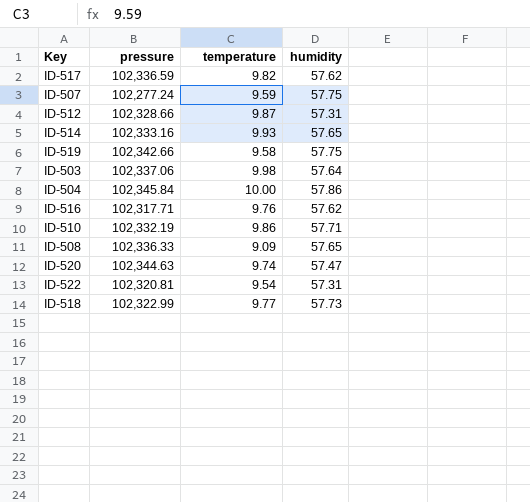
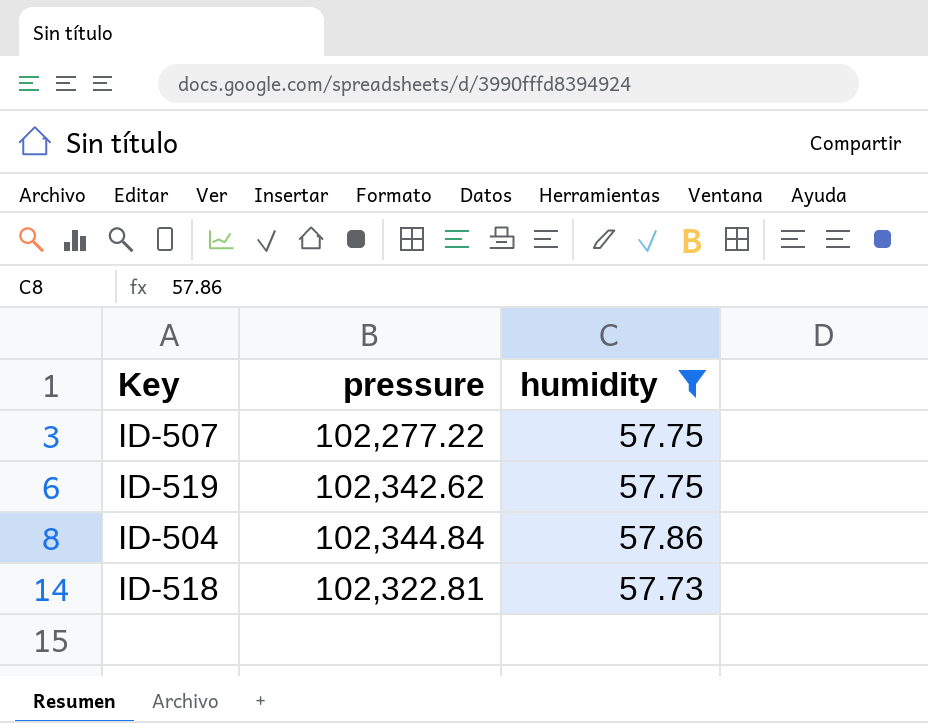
filter: none -> humidity >= 57.73
column temperature | position: 3 -> none
ID-507 | pressure: 102,277.24 -> 102,277.22
ID-519 | pressure: 102,342.66 -> 102,342.62
ID-504 | pressure: 102,345.84 -> 102,344.84
ID-518 | pressure: 102,322.99 -> 102,322.81

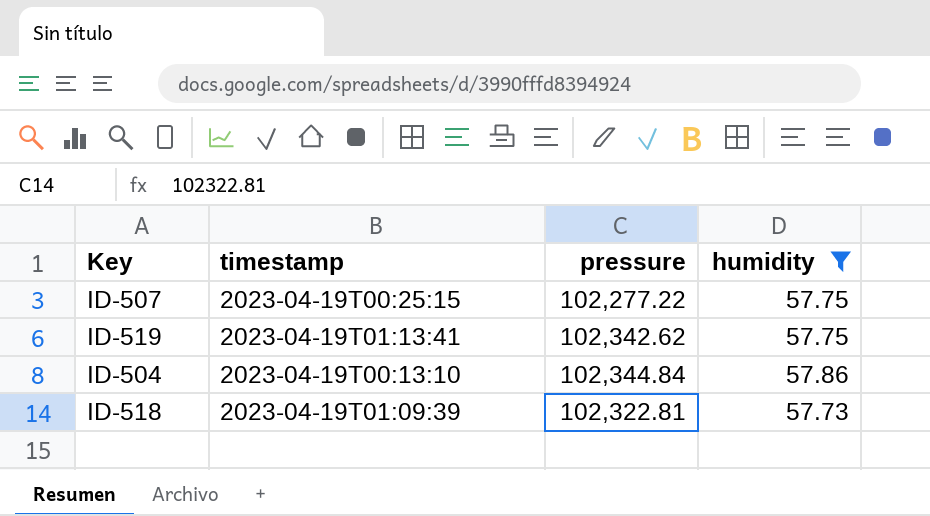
column timestamp | position: none -> 2

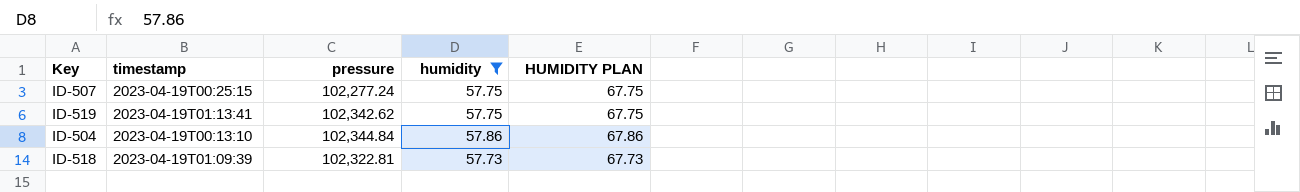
column HUMIDITY PLAN | formula: none -> [humidity] + 10
ID-507 | pressure: 102,277.22 -> 102,277.24

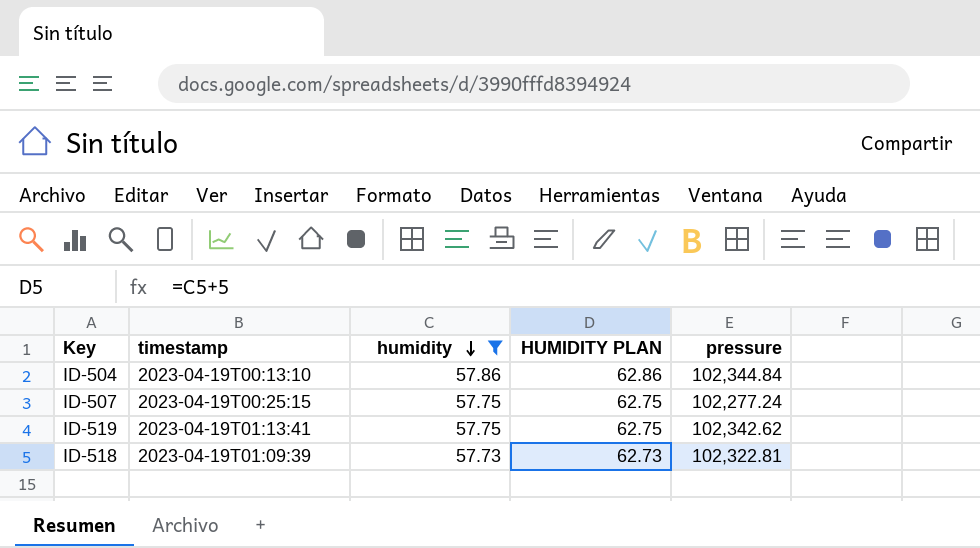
row order: none -> humidity descending
column HUMIDITY PLAN | formula: [humidity] + 10 -> [humidity] + 5
column pressure | position: 3 -> 5

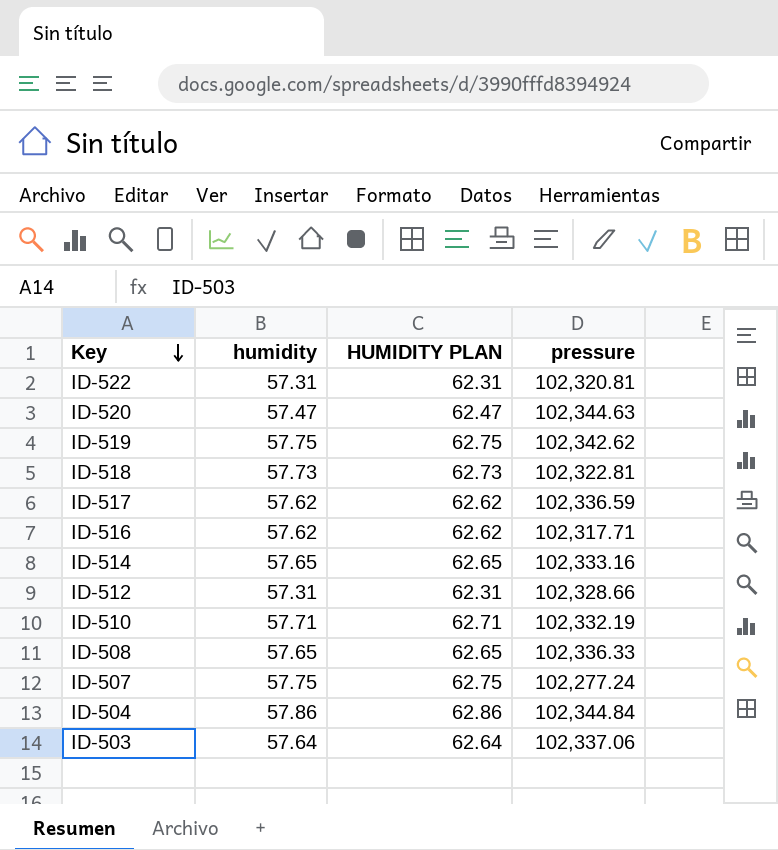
filter: humidity >= 57.73 -> none
row order: humidity descending -> Key descending
column timestamp | position: 2 -> none

